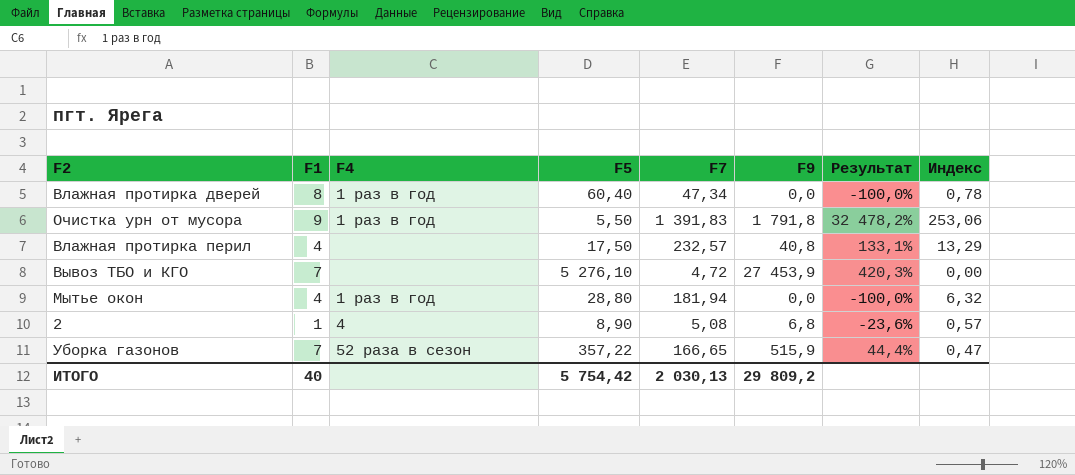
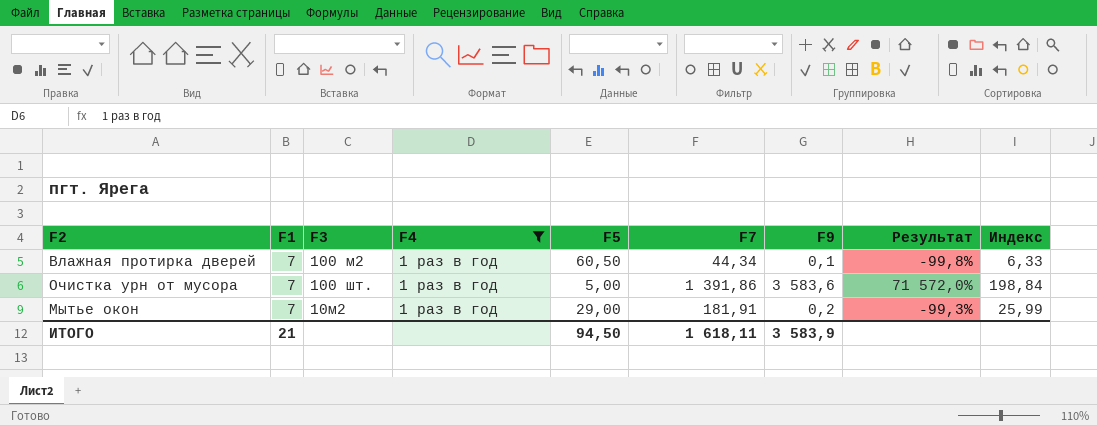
filter: none -> F4 = 1 раз в год
column F3 | position: none -> 3
column Индекс | formula: [F7] / [F5] -> [F7] / [F1]
Влажная протирка дверей | F1: 8 -> 7
Влажная протирка дверей | F5: 60,40 -> 60,50
Влажная протирка дверей | F7: 47,34 -> 44,34
Влажная протирка дверей | F9: 0,0 -> 0,1
Влажная протирка дверей | Результат: -100,0% -> -99,8%
Очистка урн от мусора | F1: 9 -> 7
Очистка урн от мусора | F5: 5,50 -> 5,00
Очистка урн от мусора | F7: 1 391,83 -> 1 391,86
Очистка урн от мусора | F9: 1 791,8 -> 3 583,6
Очистка урн от мусора | Результат: 32 478,2% -> 71 572,0%
Мытье окон | F1: 4 -> 7
Мытье окон | F5: 28,80 -> 29,00
Мытье окон | F7: 181,94 -> 181,91
Мытье окон | F9: 0,0 -> 0,2
Мытье окон | Результат: -100,0% -> -99,3%
ИТОГО | F1: 40 -> 21
ИТОГО | F5: 5 754,42 -> 94,50
ИТОГО | F7: 2 030,13 -> 1 618,11
ИТОГО | F9: 29 809,2 -> 3 583,9

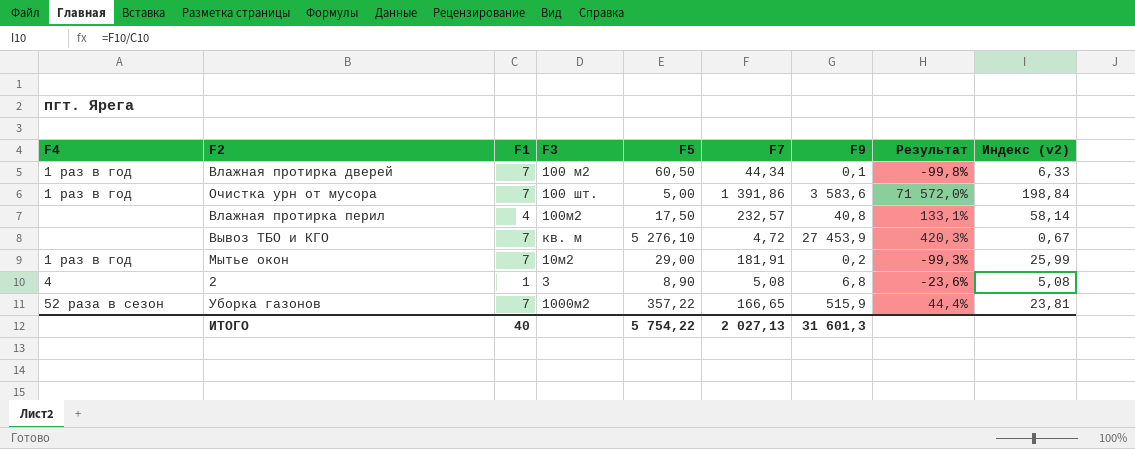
filter: F4 = 1 раз в год -> none
column F4 | position: 4 -> 1
column name: Индекс -> Индекс (v2)
ИТОГО | F1: 21 -> 40
ИТОГО | F5: 94,50 -> 5 754,22
ИТОГО | F7: 1 618,11 -> 2 027,13
ИТОГО | F9: 3 583,9 -> 31 601,3

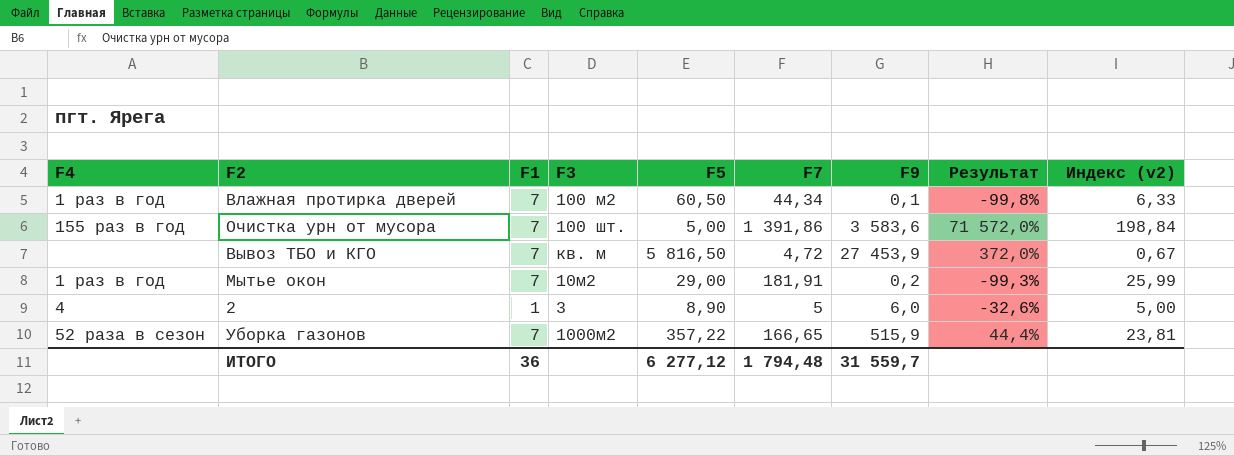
row Влажная протирка перил: none | 4 | 100м2 | 17,50 | 232,57 | 40,8 | 133,1% | 58,14 -> none
Очистка урн от мусора | F4: 1 раз в год -> 155 раз в год
Вывоз ТБО и КГО | F5: 5 276,10 -> 5 816,50
Вывоз ТБО и КГО | Результат: 420,3% -> 372,0%
2 | F7: 5,08 -> 5
2 | F9: 6,8 -> 6,0
2 | Результат: -23,6% -> -32,6%
2 | Индекс (v2): 5,08 -> 5,00
ИТОГО | F1: 40 -> 36
ИТОГО | F5: 5 754,22 -> 6 277,12
ИТОГО | F7: 2 027,13 -> 1 794,48
ИТОГО | F9: 31 601,3 -> 31 559,7

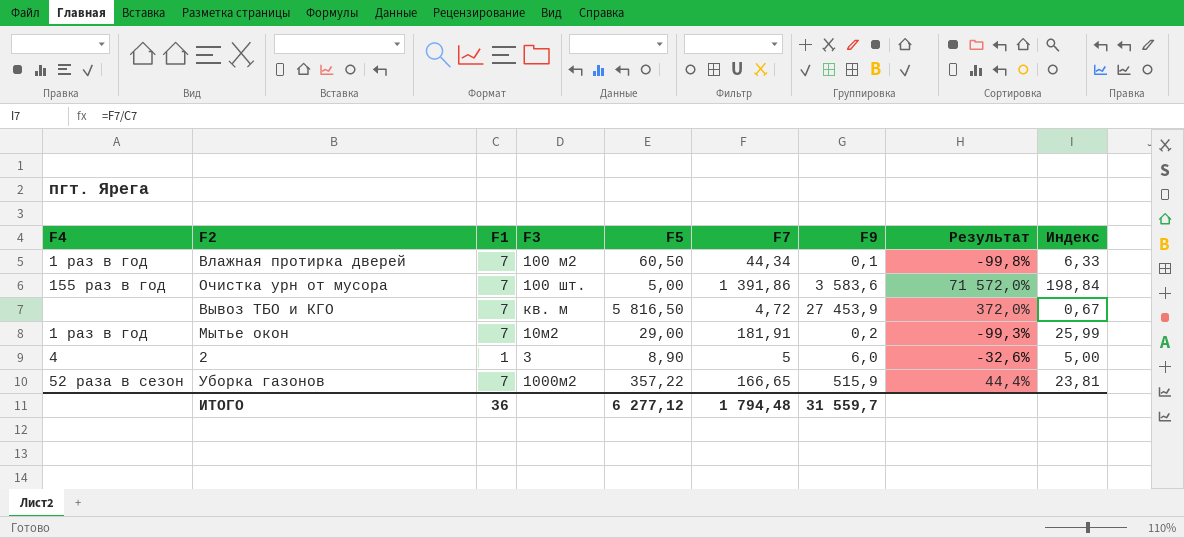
column name: Индекс (v2) -> Индекс

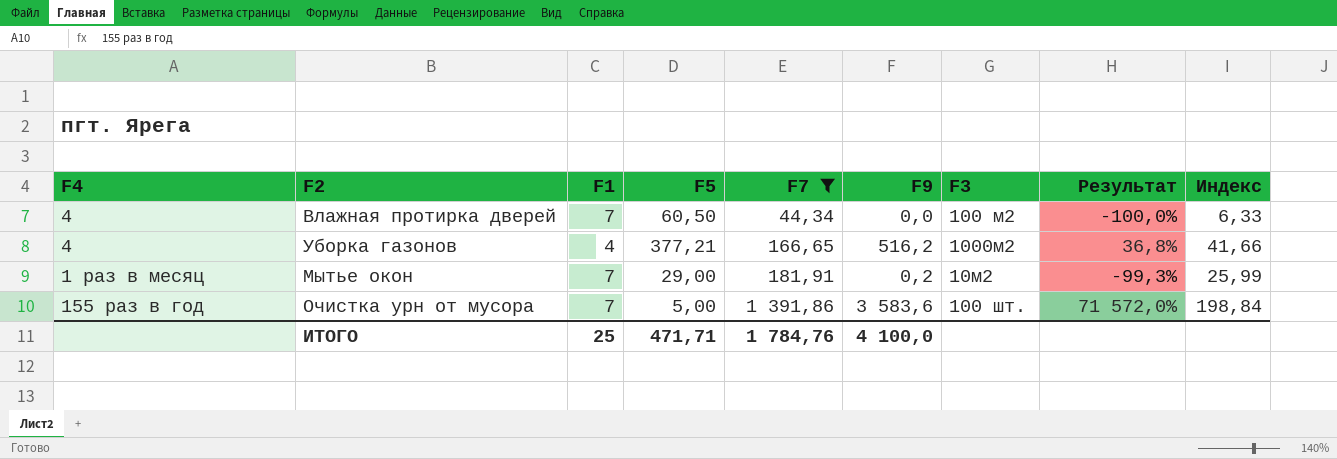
filter: none -> F7 >= 44,34
row order: none -> F7 ascending
column F3 | position: 4 -> 7
Влажная протирка дверей | F4: 1 раз в год -> 4
Влажная протирка дверей | F9: 0,1 -> 0,0
Влажная протирка дверей | Результат: -99,8% -> -100,0%
Уборка газонов | F4: 52 раза в сезон -> 4
Уборка газонов | F1: 7 -> 4
Уборка газонов | F5: 357,22 -> 377,21
Уборка газонов | F9: 515,9 -> 516,2
Уборка газонов | Результат: 44,4% -> 36,8%
Уборка газонов | Индекс: 23,81 -> 41,66
Мытье окон | F4: 1 раз в год -> 1 раз в месяц
ИТОГО | F1: 36 -> 25
ИТОГО | F5: 6 277,12 -> 471,71
ИТОГО | F7: 1 794,48 -> 1 784,76
ИТОГО | F9: 31 559,7 -> 4 100,0

